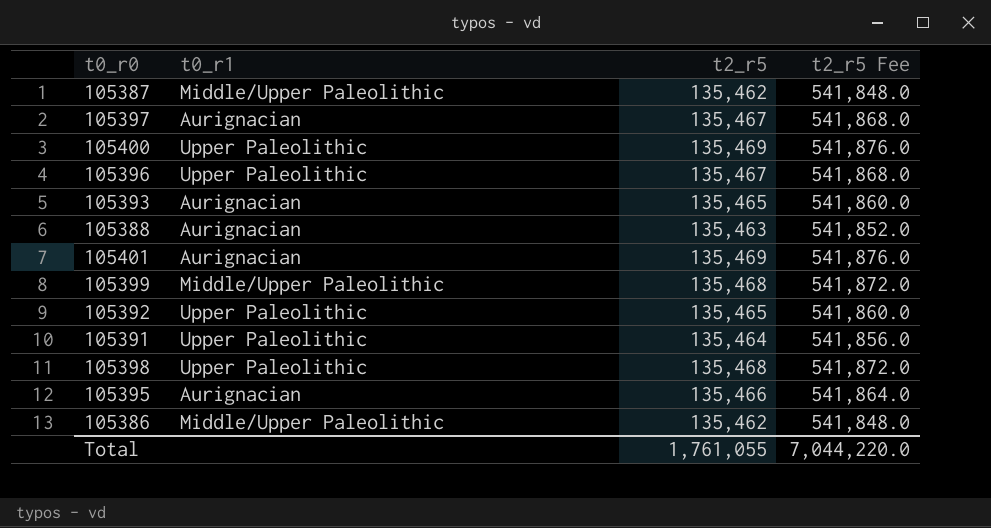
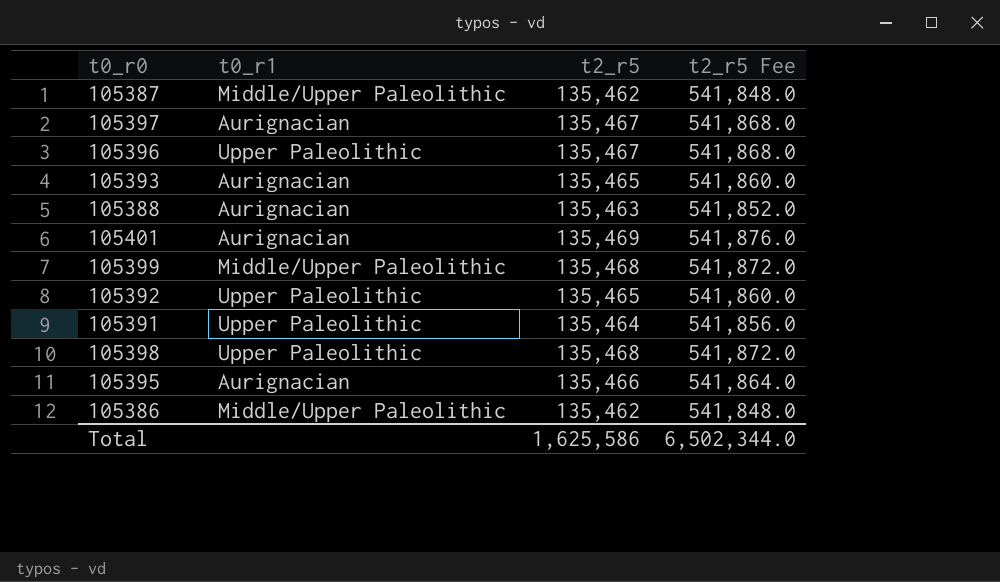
row 105400: Upper Paleolithic | 135,469 | 541,876.0 -> none
Total | t2_r5: 1,761,055 -> 1,625,586
Total | t2_r5 Fee: 7,044,220.0 -> 6,502,344.0

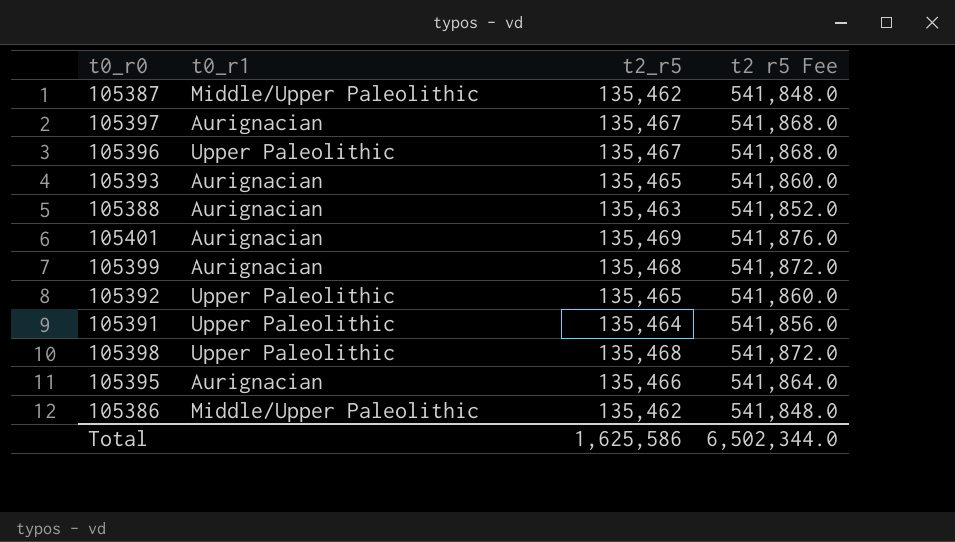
column name: t2_r5 Fee -> t2 r5 Fee
105399 | t0_r1: Middle/Upper Paleolithic -> Aurignacian

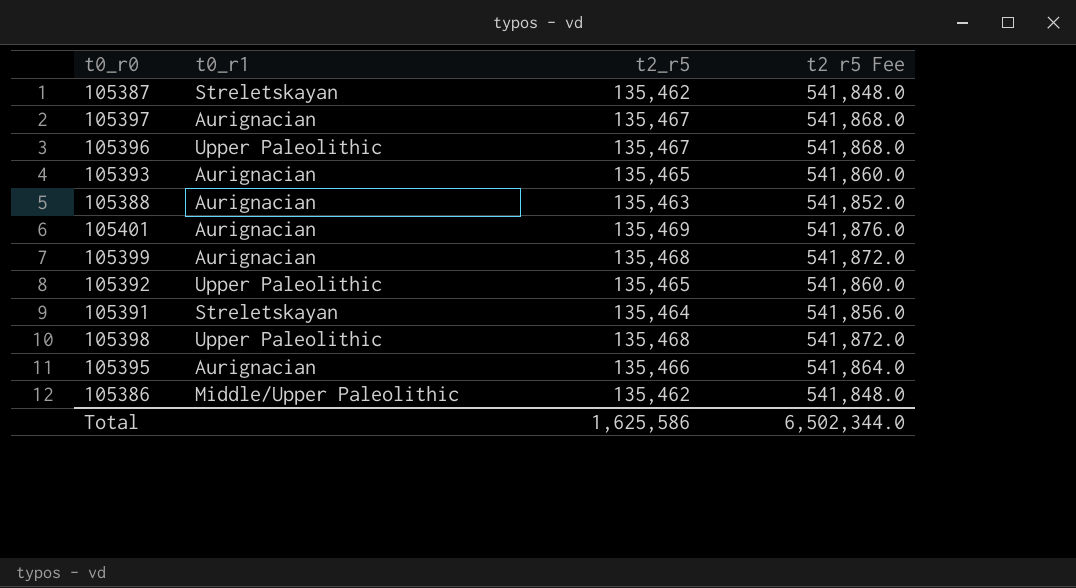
105387 | t0_r1: Middle/Upper Paleolithic -> Streletskayan
105391 | t0_r1: Upper Paleolithic -> Streletskayan

